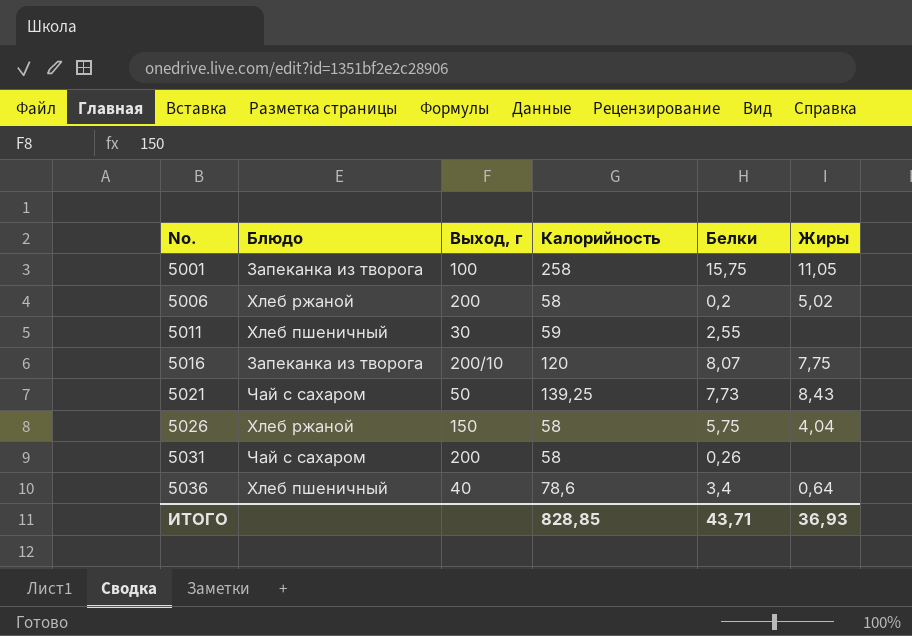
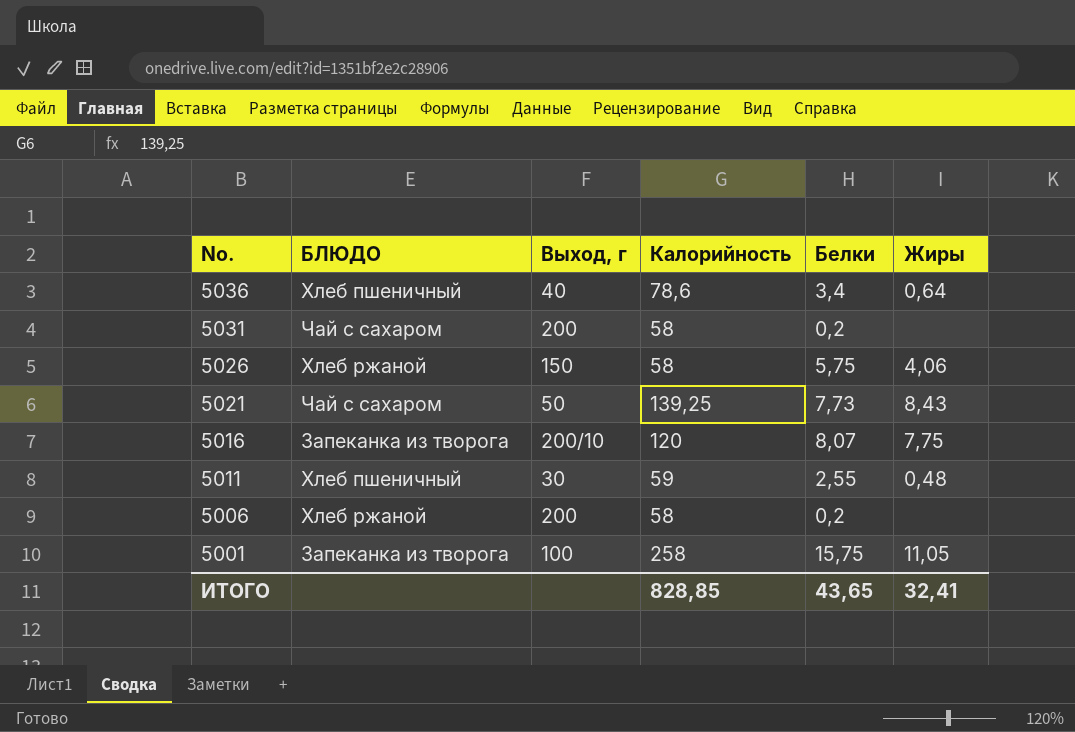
row order: No. ascending -> No. descending
column name: Блюдо -> БЛЮДО
5031 | Белки: 0,26 -> 0,2
5026 | Жиры: 4,04 -> 4,06
5011 | Жиры: none -> 0,48
5006 | Жиры: 5,02 -> none
ИТОГО | Белки: 43,71 -> 43,65
ИТОГО | Жиры: 36,93 -> 32,41

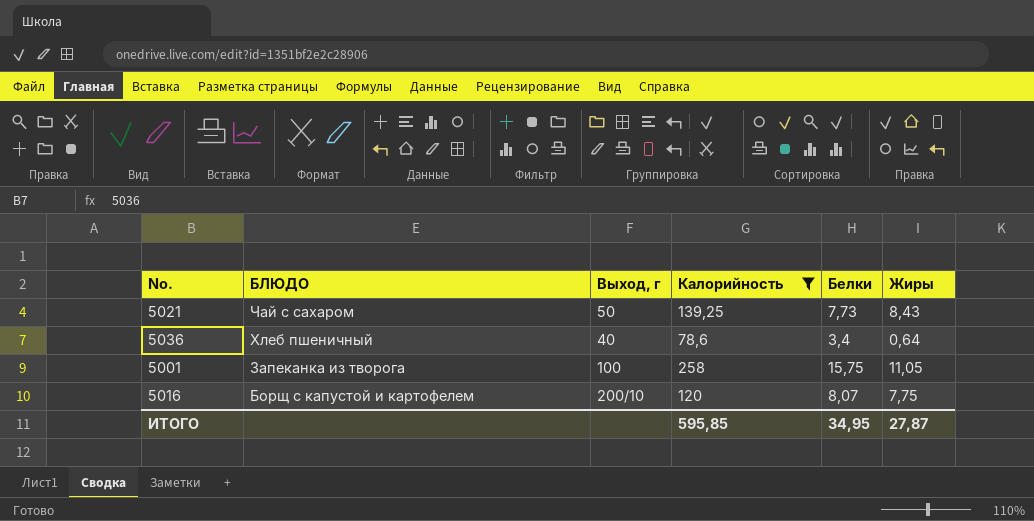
filter: none -> Калорийность >= 78,6
row order: No. descending -> БЛЮДО descending
5016 | БЛЮДО: Запеканка из творога -> Борщ с капустой и картофелем
ИТОГО | Калорийность: 828,85 -> 595,85
ИТОГО | Белки: 43,65 -> 34,95
ИТОГО | Жиры: 32,41 -> 27,87

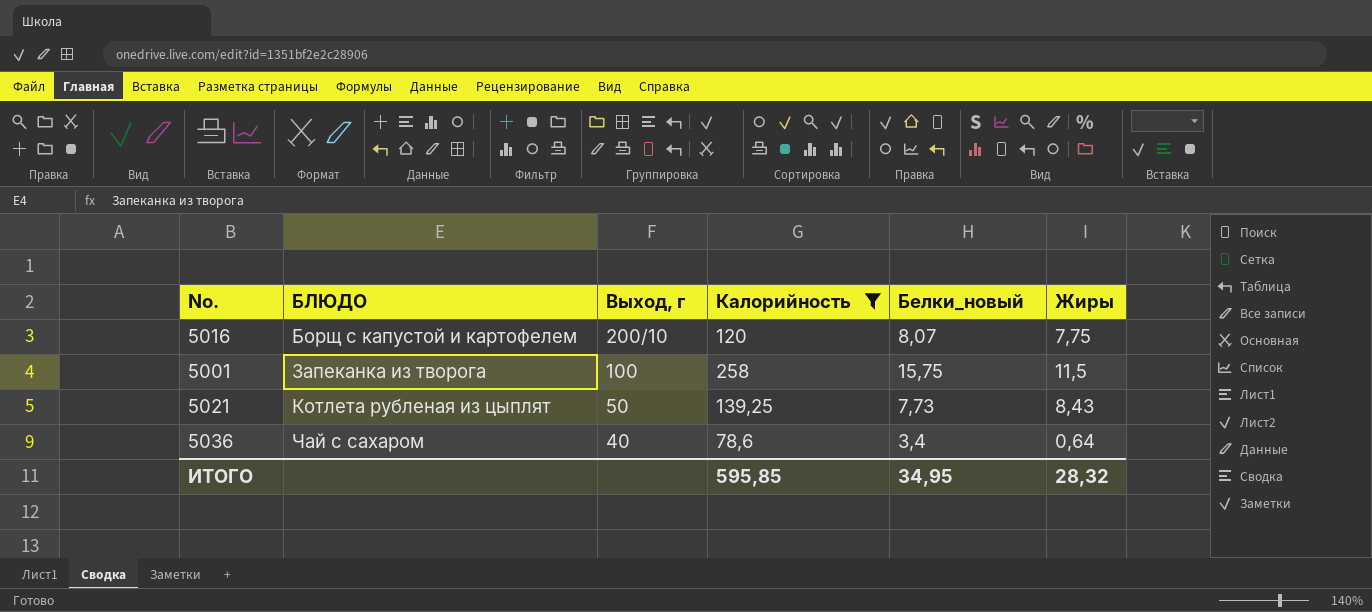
row order: БЛЮДО descending -> БЛЮДО ascending
column name: Белки -> Белки_новый
5001 | Жиры: 11,05 -> 11,5
5021 | БЛЮДО: Чай с сахаром -> Котлета рубленая из цыплят
5036 | БЛЮДО: Хлеб пшеничный -> Чай с сахаром
ИТОГО | Жиры: 27,87 -> 28,32

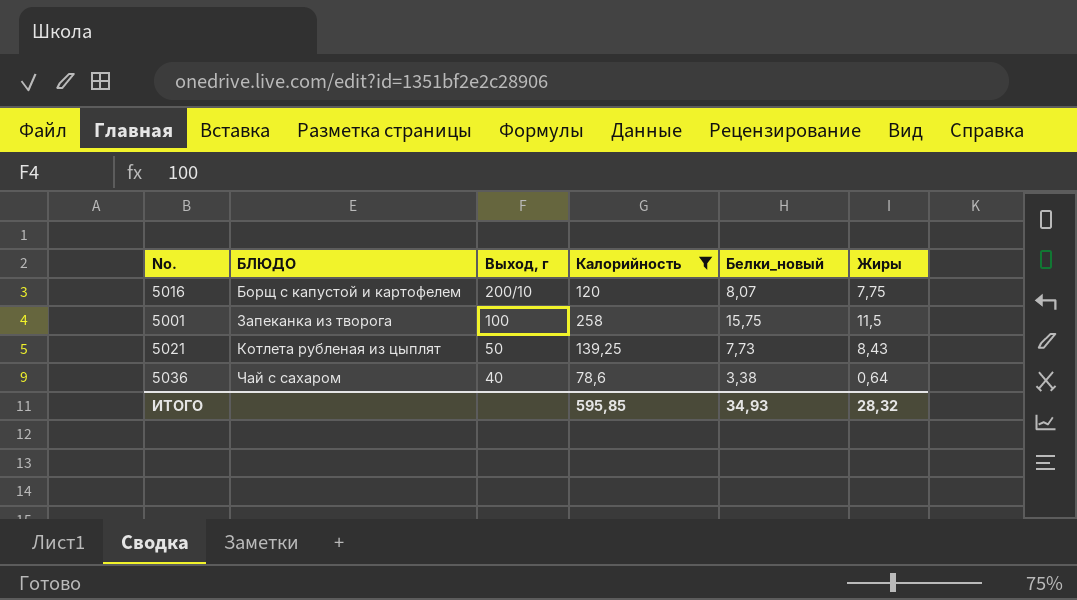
5036 | Белки_новый: 3,4 -> 3,38
ИТОГО | Белки_новый: 34,95 -> 34,93

